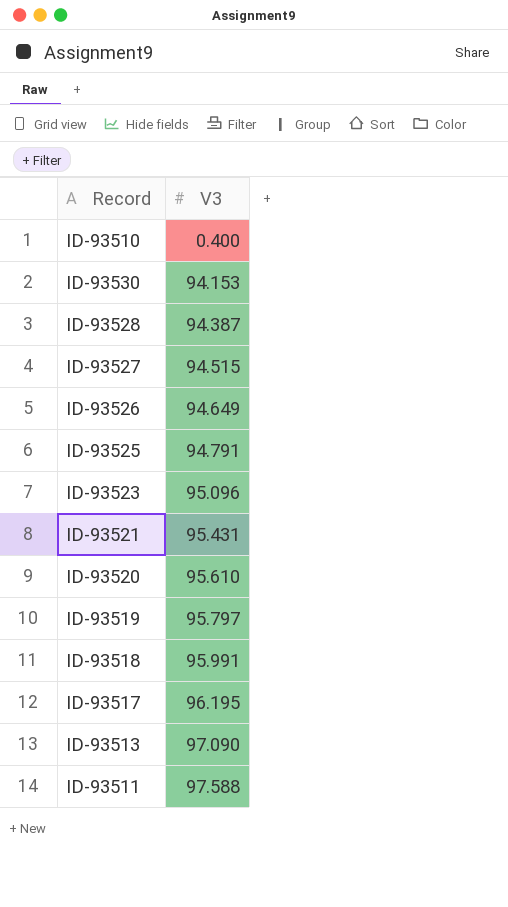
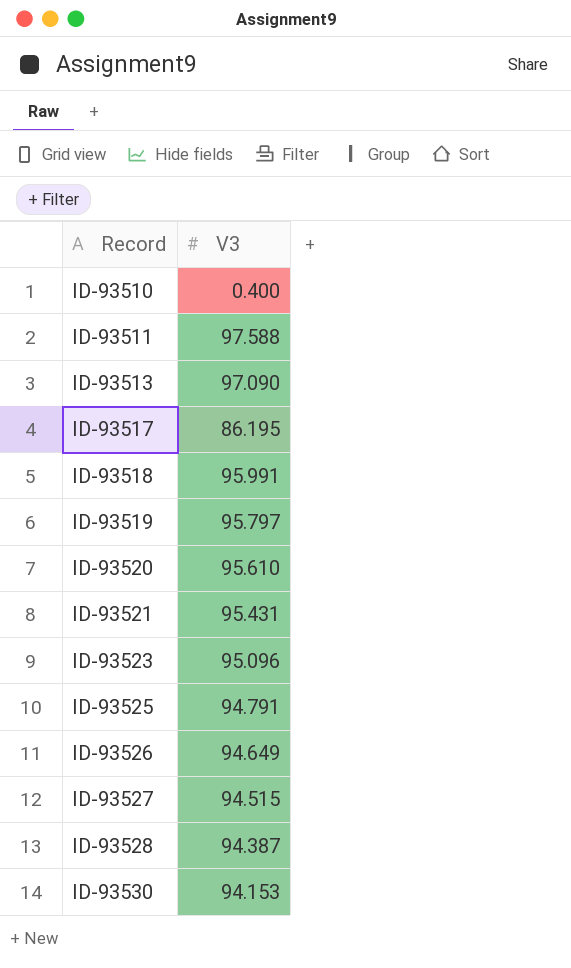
row order: V3 ascending -> Record ascending
ID-93517 | V3: 96.195 -> 86.195

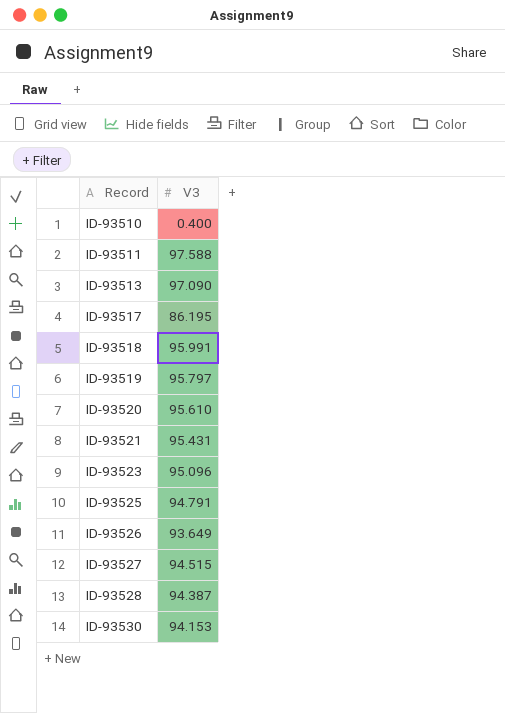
ID-93526 | V3: 94.649 -> 93.649

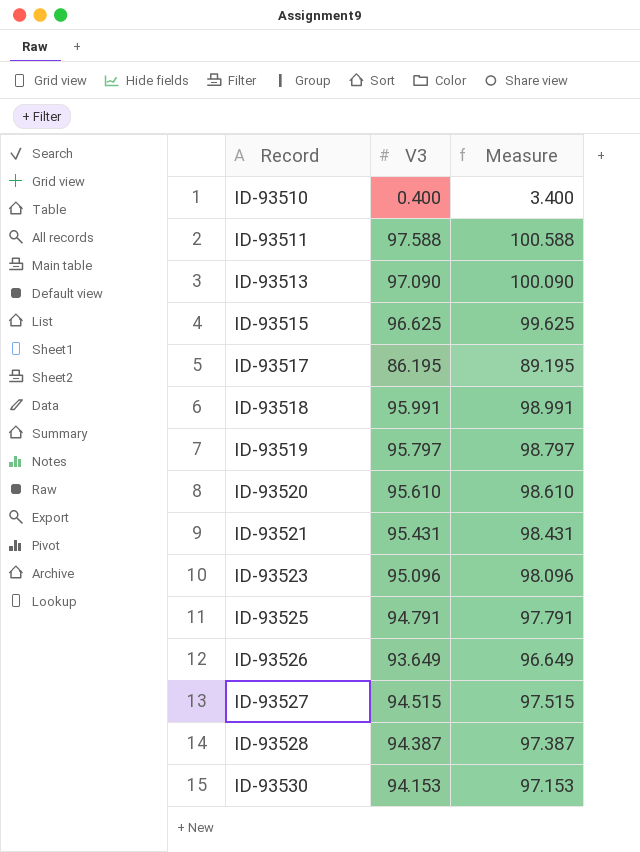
column Measure | formula: none -> [V3] + 3
row ID-93515: none -> 96.625 | 99.625

